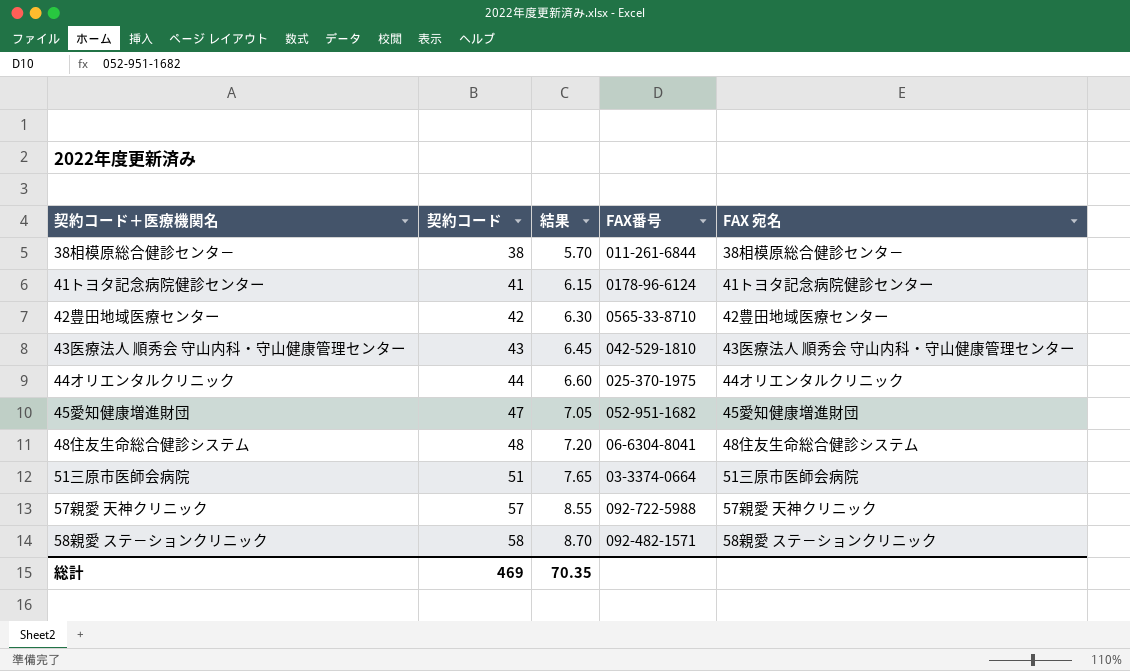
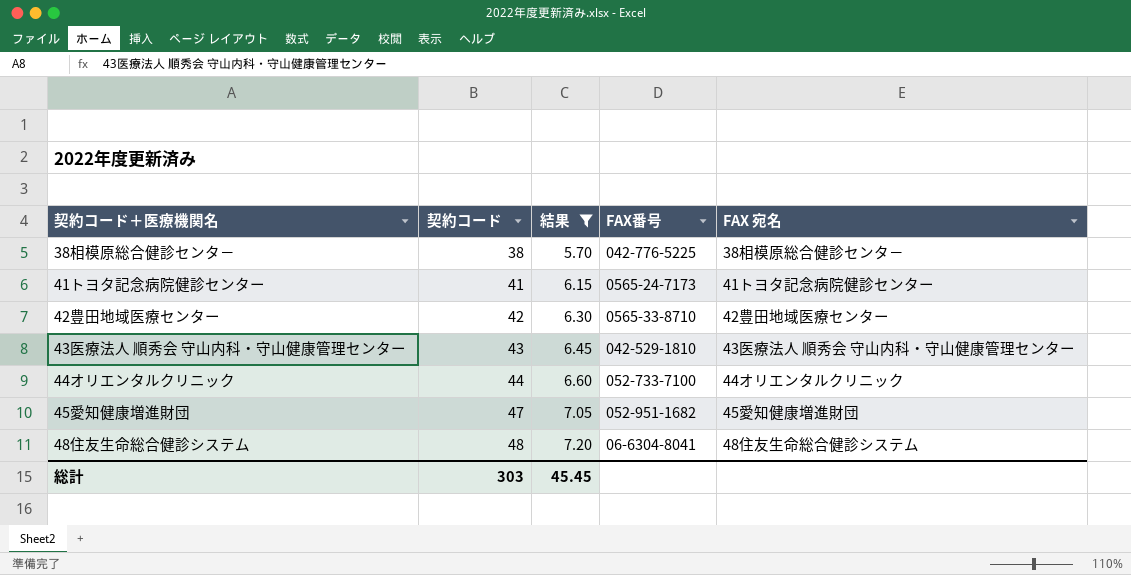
filter: none -> 結果 <= 7.20
38相模原総合健診センタ－ | FAX番号: 011-261-6844 -> 042-776-5225
41トヨタ記念病院健診センター | FAX番号: 0178-96-6124 -> 0565-24-7173
44オリエンタルクリニック | FAX番号: 025-370-1975 -> 052-733-7100
総計 | 契約コード: 469 -> 303
総計 | 結果: 70.35 -> 45.45

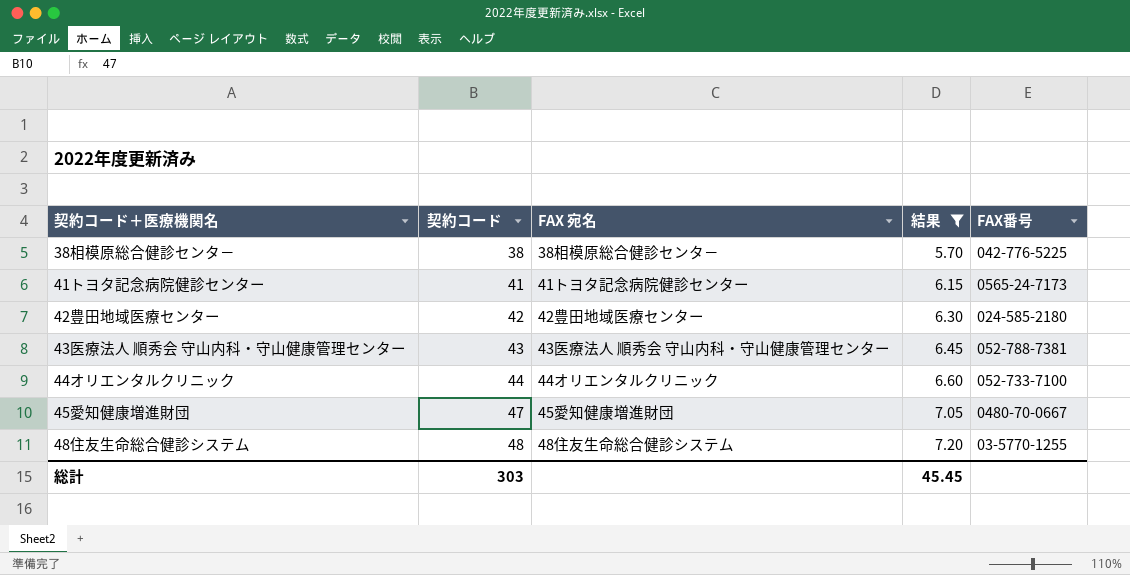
column FAX 宛名 | position: 5 -> 3
42豊田地域医療センター | FAX番号: 0565-33-8710 -> 024-585-2180
43医療法人 順秀会 守山内科・守山健康管理センター | FAX番号: 042-529-1810 -> 052-788-7381
45愛知健康増進財団 | FAX番号: 052-951-1682 -> 0480-70-0667
48住友生命総合健診システム | FAX番号: 06-6304-8041 -> 03-5770-1255

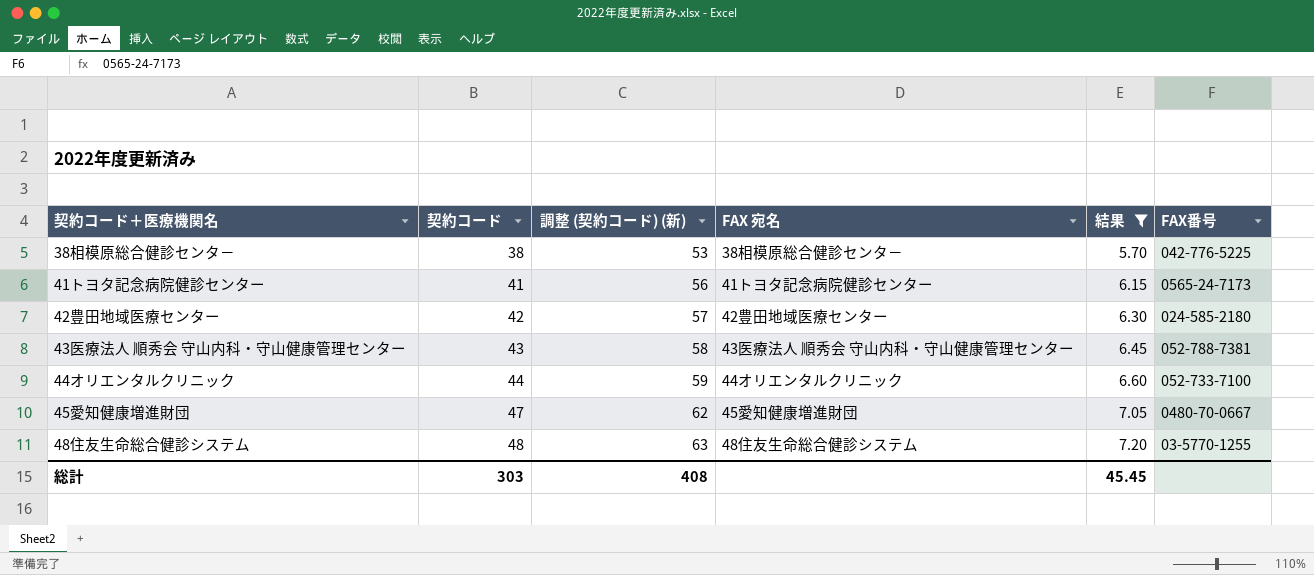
column 調整 (契約コード) (新) | formula: none -> [契約コード] + 15

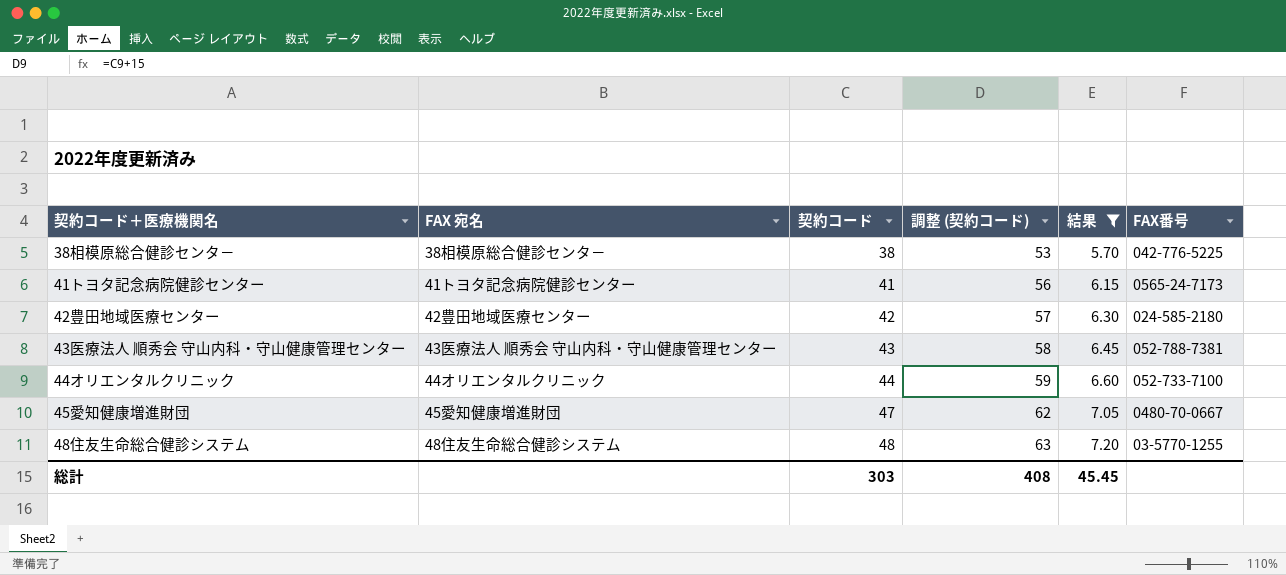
column FAX 宛名 | position: 4 -> 2
column name: 調整 (契約コード) (新) -> 調整 (契約コード)

